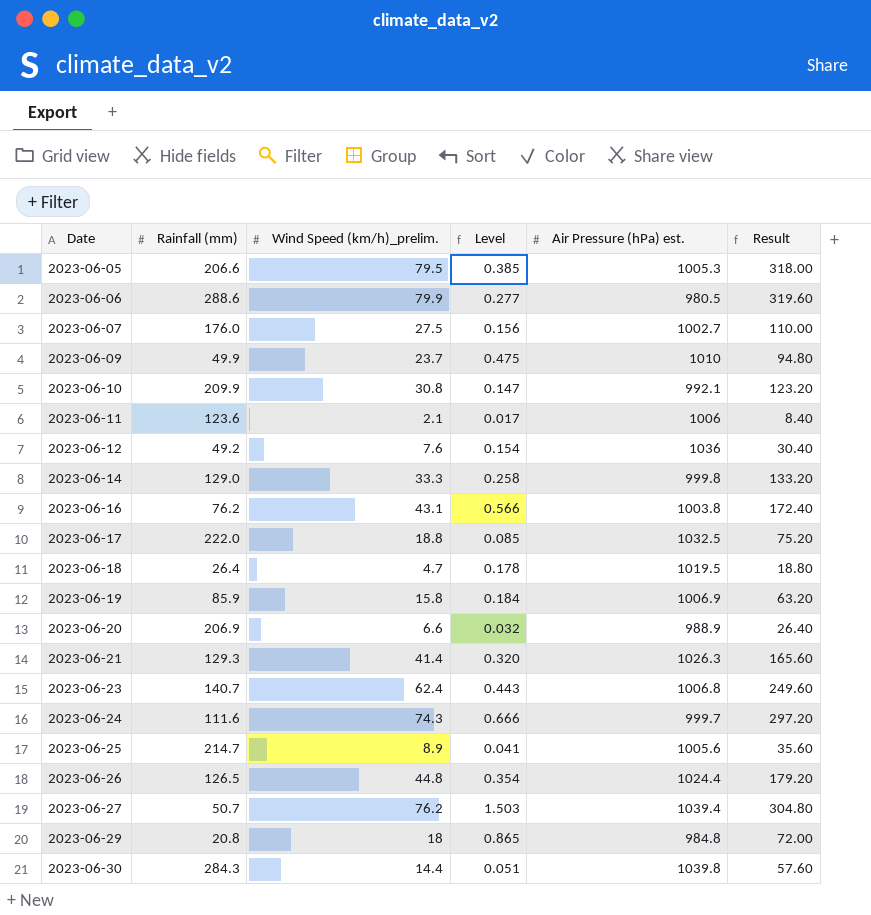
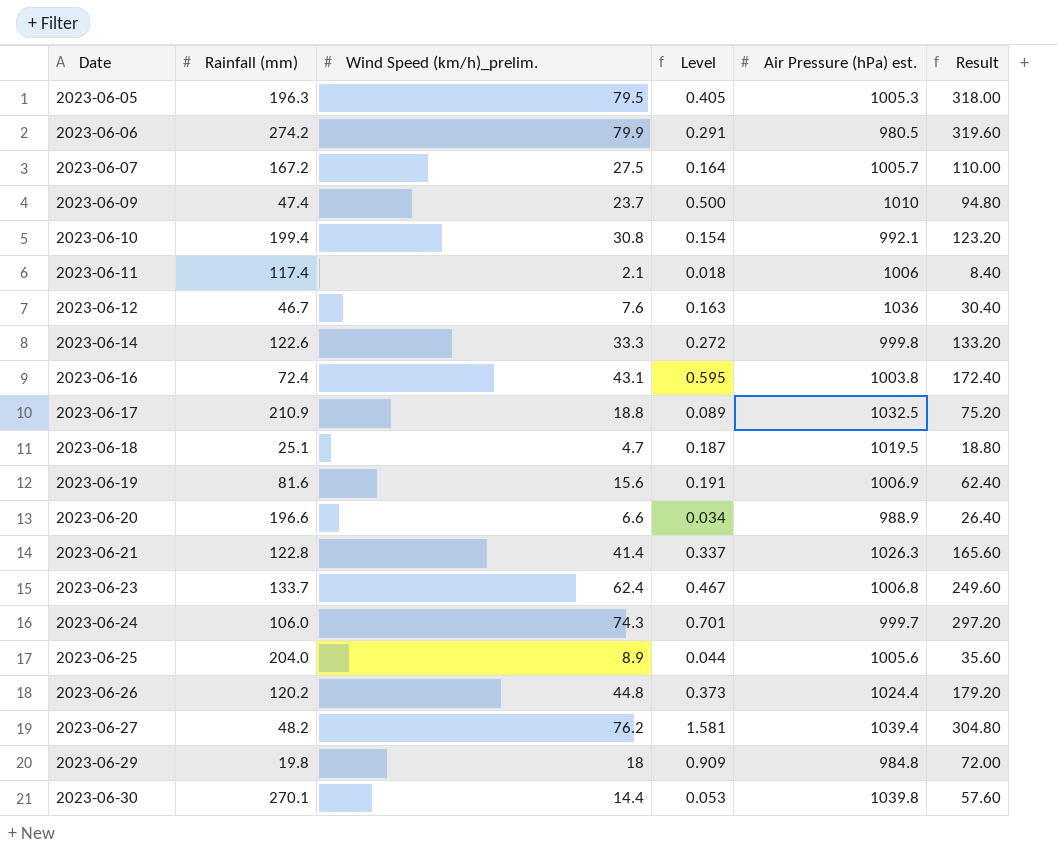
2023-06-05 | Rainfall (mm): 206.6 -> 196.3
2023-06-05 | Level: 0.385 -> 0.405
2023-06-06 | Rainfall (mm): 288.6 -> 274.2
2023-06-06 | Level: 0.277 -> 0.291
2023-06-07 | Rainfall (mm): 176.0 -> 167.2
2023-06-07 | Level: 0.156 -> 0.164
2023-06-07 | Air Pressure (hPa) est.: 1002.7 -> 1005.7
2023-06-09 | Rainfall (mm): 49.9 -> 47.4
2023-06-09 | Level: 0.475 -> 0.500
2023-06-10 | Rainfall (mm): 209.9 -> 199.4
2023-06-10 | Level: 0.147 -> 0.154
2023-06-11 | Rainfall (mm): 123.6 -> 117.4
2023-06-11 | Level: 0.017 -> 0.018
2023-06-12 | Rainfall (mm): 49.2 -> 46.7
2023-06-12 | Level: 0.154 -> 0.163
2023-06-14 | Rainfall (mm): 129.0 -> 122.6
2023-06-14 | Level: 0.258 -> 0.272
2023-06-16 | Rainfall (mm): 76.2 -> 72.4
2023-06-16 | Level: 0.566 -> 0.595
2023-06-17 | Rainfall (mm): 222.0 -> 210.9
2023-06-17 | Level: 0.085 -> 0.089
2023-06-18 | Rainfall (mm): 26.4 -> 25.1
2023-06-18 | Level: 0.178 -> 0.187
2023-06-19 | Rainfall (mm): 85.9 -> 81.6
2023-06-19 | Wind Speed (km/h)_prelim.: 15.8 -> 15.6
2023-06-19 | Level: 0.184 -> 0.191
2023-06-19 | Result: 63.20 -> 62.40
2023-06-20 | Rainfall (mm): 206.9 -> 196.6
2023-06-20 | Level: 0.032 -> 0.034
2023-06-21 | Rainfall (mm): 129.3 -> 122.8
2023-06-21 | Level: 0.320 -> 0.337
2023-06-23 | Rainfall (mm): 140.7 -> 133.7
2023-06-23 | Level: 0.443 -> 0.467
2023-06-24 | Rainfall (mm): 111.6 -> 106.0
2023-06-24 | Level: 0.666 -> 0.701
2023-06-25 | Rainfall (mm): 214.7 -> 204.0
2023-06-25 | Level: 0.041 -> 0.044
2023-06-26 | Rainfall (mm): 126.5 -> 120.2
2023-06-26 | Level: 0.354 -> 0.373
2023-06-27 | Rainfall (mm): 50.7 -> 48.2
2023-06-27 | Level: 1.503 -> 1.581
2023-06-29 | Rainfall (mm): 20.8 -> 19.8
2023-06-29 | Level: 0.865 -> 0.909
2023-06-30 | Rainfall (mm): 284.3 -> 270.1
2023-06-30 | Level: 0.051 -> 0.053

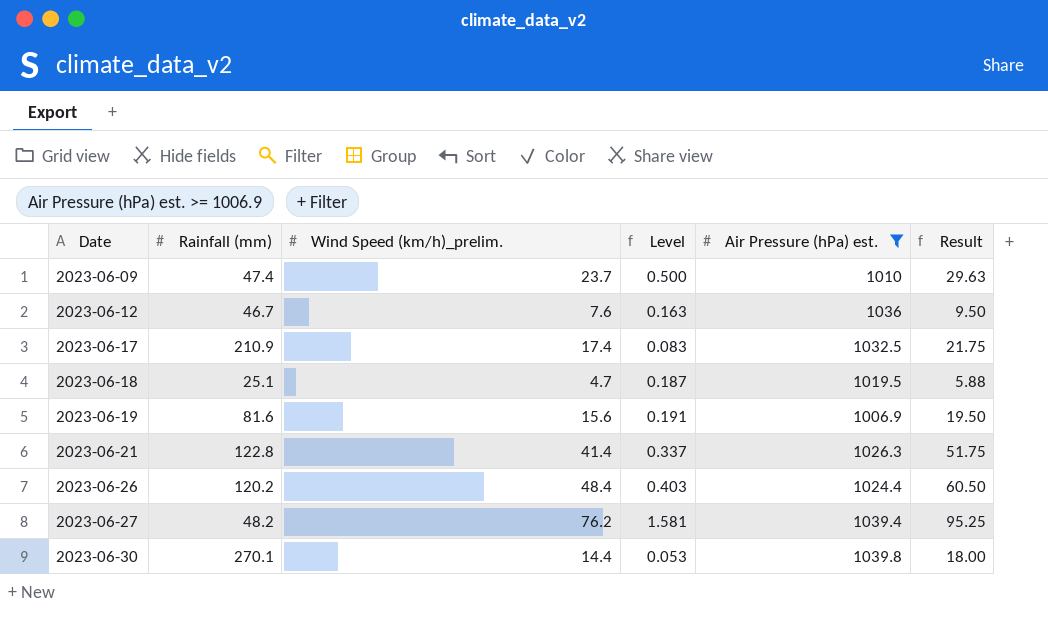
filter: none -> Air Pressure (hPa) est. >= 1006.9
column Result | formula: [Wind Speed (km/h)_prelim.] * 4 -> [Wind Speed (km/h)_prelim.] * 1.25
2023-06-17 | Wind Speed (km/h)_prelim.: 18.8 -> 17.4
2023-06-17 | Level: 0.089 -> 0.083
2023-06-26 | Wind Speed (km/h)_prelim.: 44.8 -> 48.4
2023-06-26 | Level: 0.373 -> 0.403

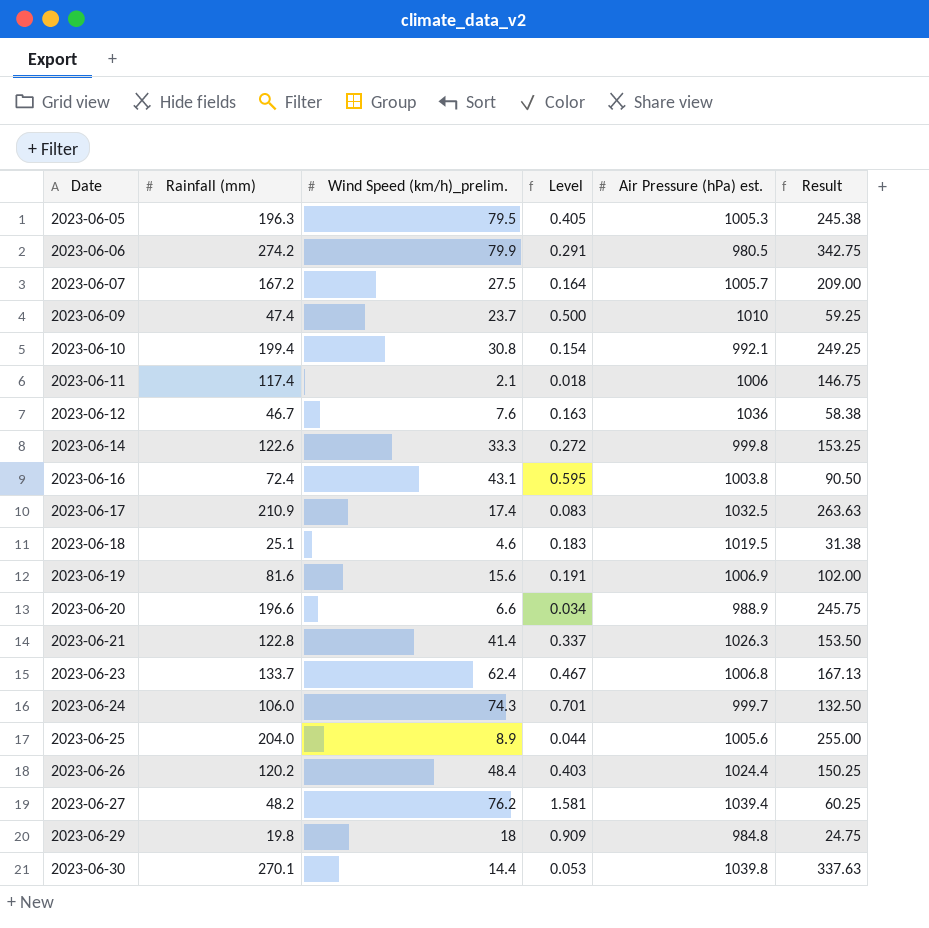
filter: Air Pressure (hPa) est. >= 1006.9 -> none
column Result | formula: [Wind Speed (km/h)_prelim.] * 1.25 -> [Rainfall (mm)] * 1.25
2023-06-18 | Wind Speed (km/h)_prelim.: 4.7 -> 4.6
2023-06-18 | Level: 0.187 -> 0.183

